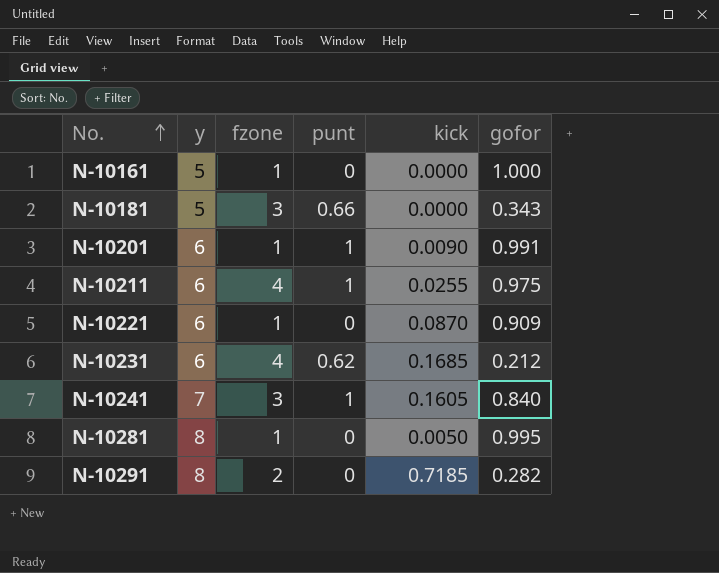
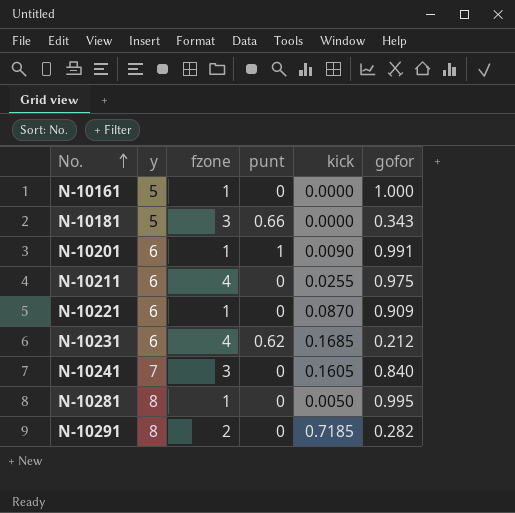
N-10211 | punt: 1 -> 0
N-10241 | punt: 1 -> 0

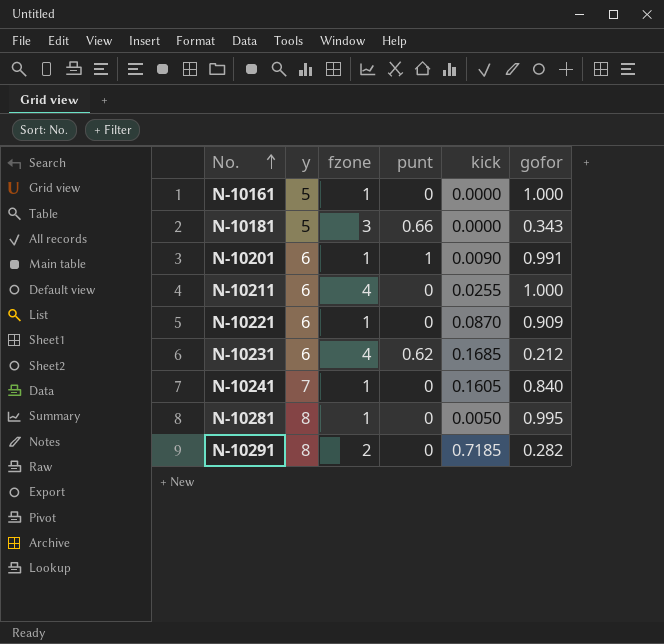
N-10211 | gofor: 0.975 -> 1.000
N-10241 | fzone: 3 -> 1

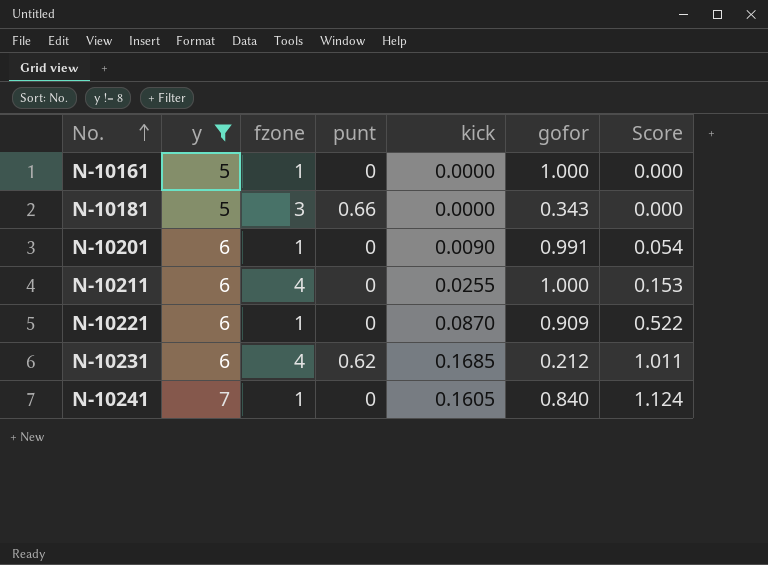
filter: none -> y != 8
column Score | formula: none -> [y] * [kick]
N-10201 | punt: 1 -> 0

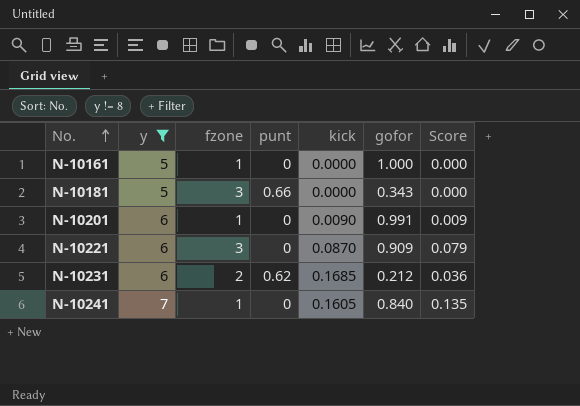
column Score | formula: [y] * [kick] -> [kick] * [gofor]
row N-10211: 6 | 4 | 0 | 0.0255 | 1.000 | 0.153 -> none
N-10221 | fzone: 1 -> 3
N-10231 | fzone: 4 -> 2

